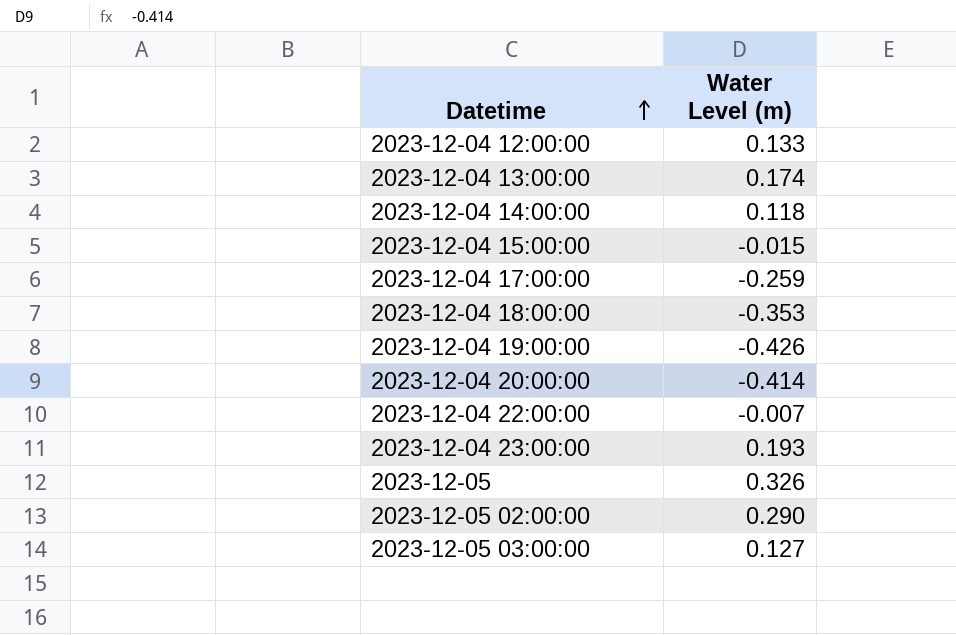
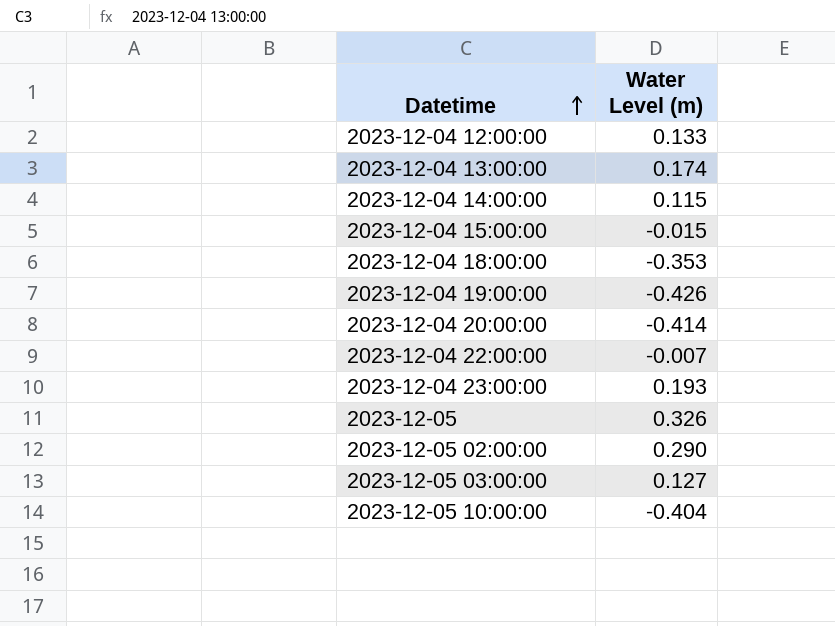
row 2023-12-04 17:00:00: -0.259 -> none
2023-12-04 14:00:00 | Water Level (m): 0.118 -> 0.115
row 2023-12-05 10:00:00: none -> -0.404

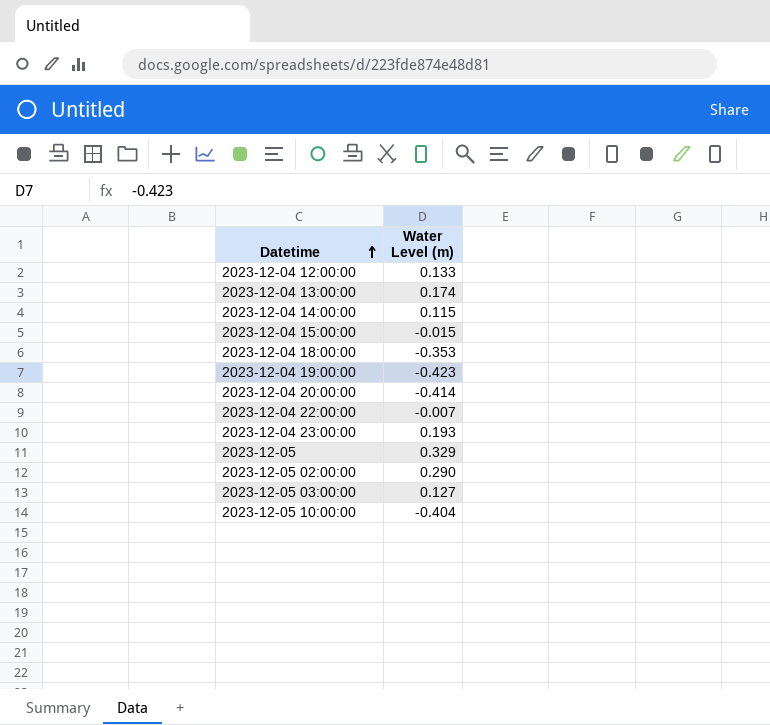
2023-12-04 19:00:00 | Water Level (m): -0.426 -> -0.423
2023-12-05 | Water Level (m): 0.326 -> 0.329

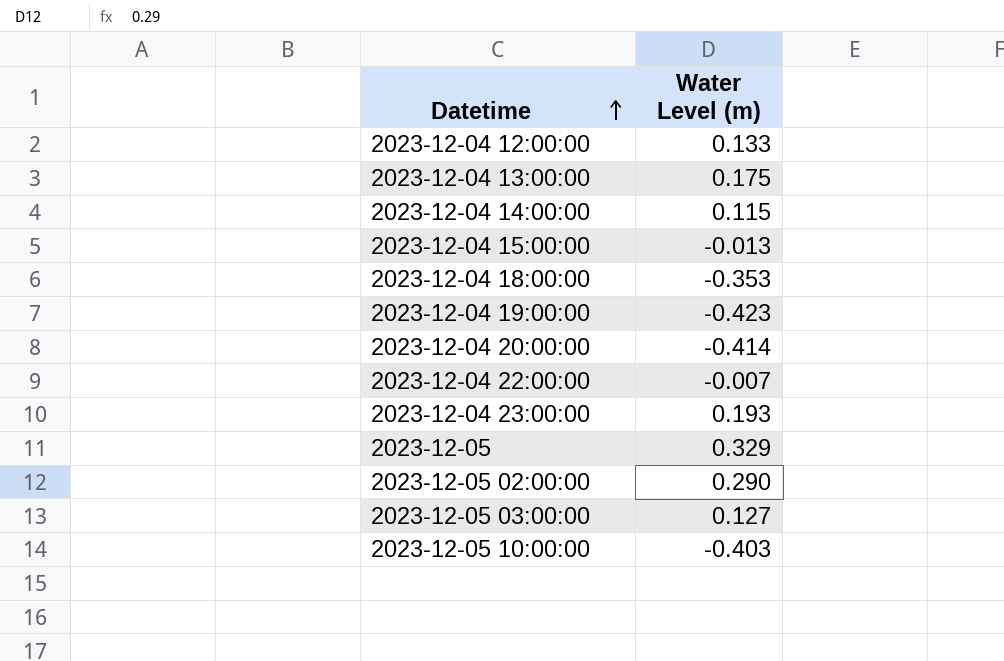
2023-12-04 13:00:00 | Water Level (m): 0.174 -> 0.175
2023-12-04 15:00:00 | Water Level (m): -0.015 -> -0.013
2023-12-05 10:00:00 | Water Level (m): -0.404 -> -0.403

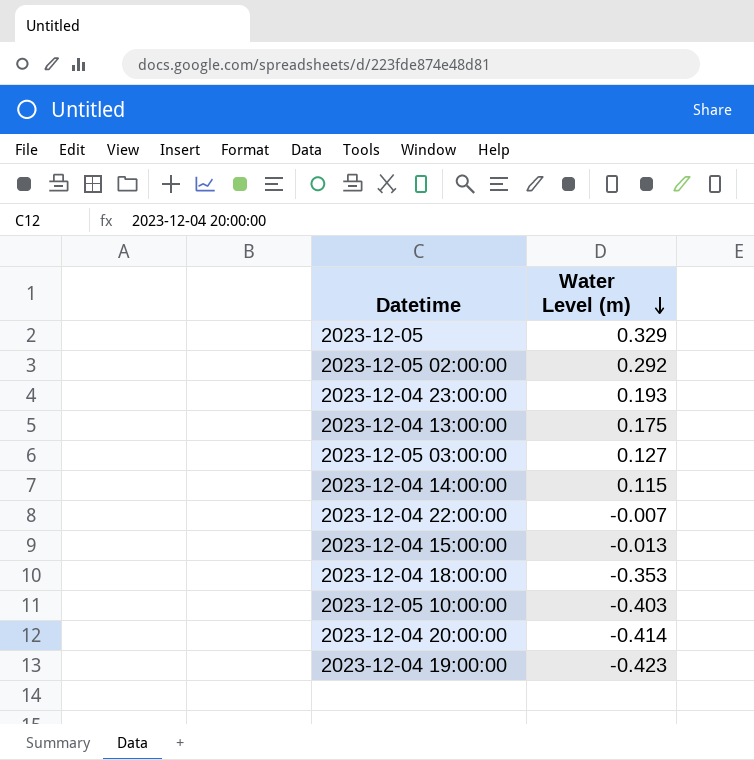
row order: Datetime ascending -> Water Level (m) descending
row 2023-12-04 12:00:00: 0.133 -> none
2023-12-05 02:00:00 | Water Level (m): 0.290 -> 0.292

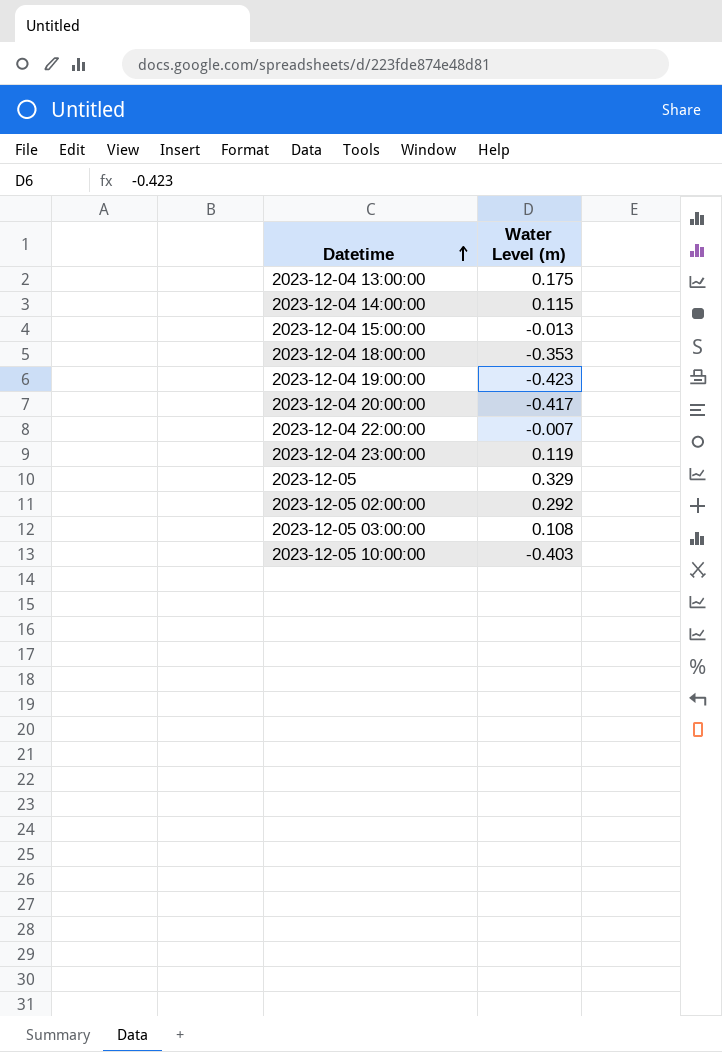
row order: Water Level (m) descending -> Datetime ascending
2023-12-04 20:00:00 | Water Level (m): -0.414 -> -0.417
2023-12-04 23:00:00 | Water Level (m): 0.193 -> 0.119
2023-12-05 03:00:00 | Water Level (m): 0.127 -> 0.108

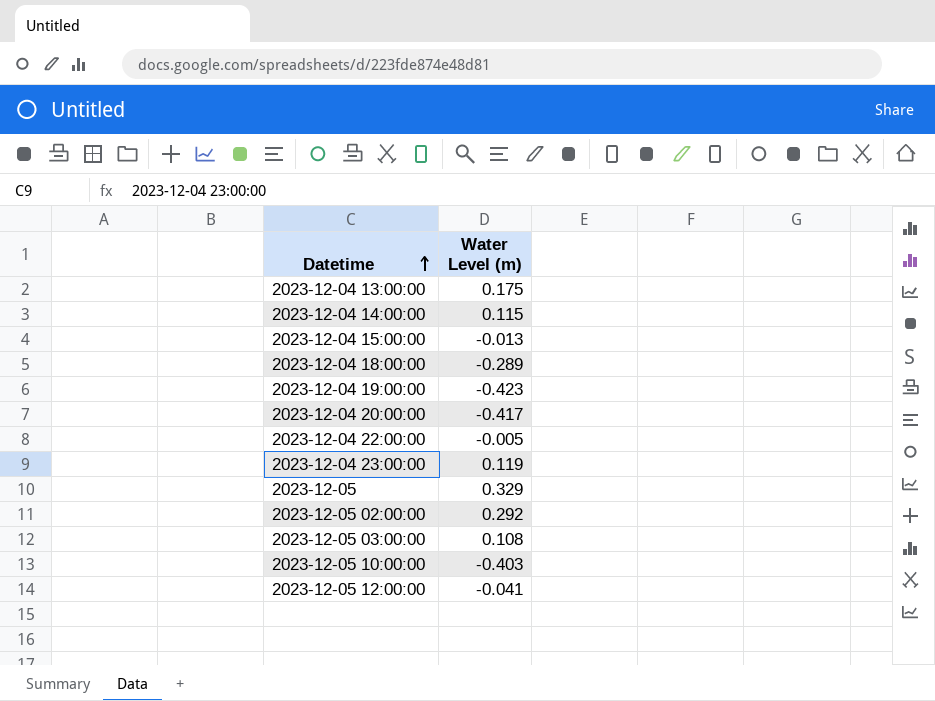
2023-12-04 18:00:00 | Water Level (m): -0.353 -> -0.289
2023-12-04 22:00:00 | Water Level (m): -0.007 -> -0.005
row 2023-12-05 12:00:00: none -> -0.041

